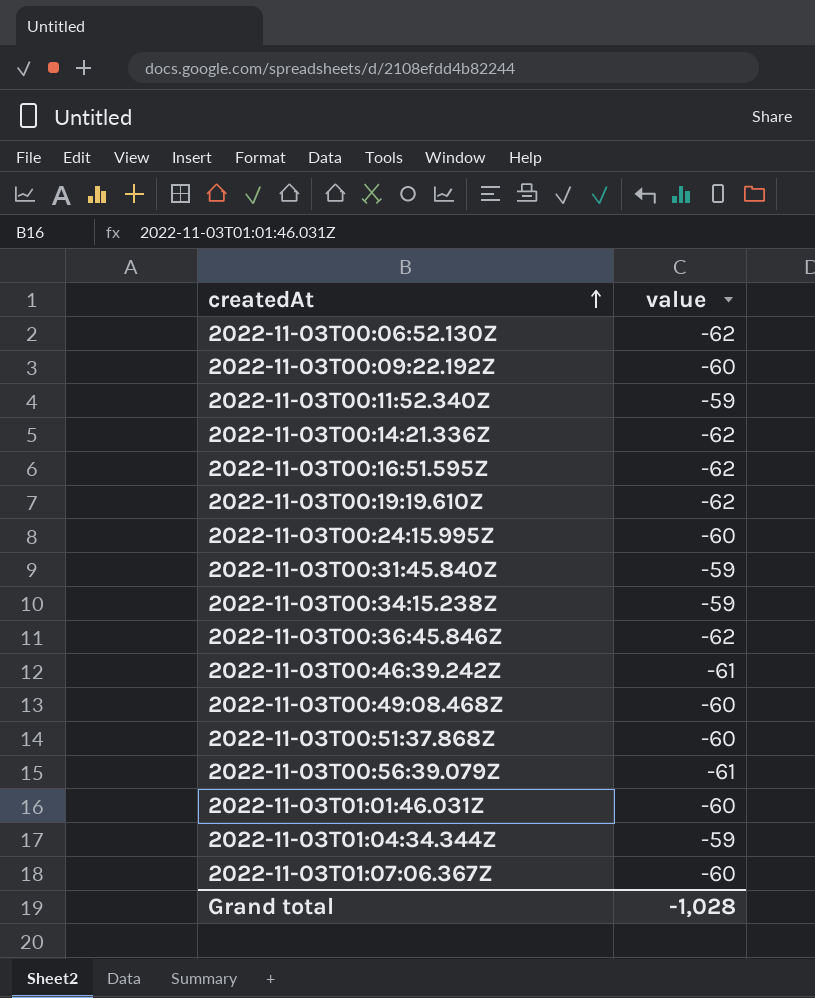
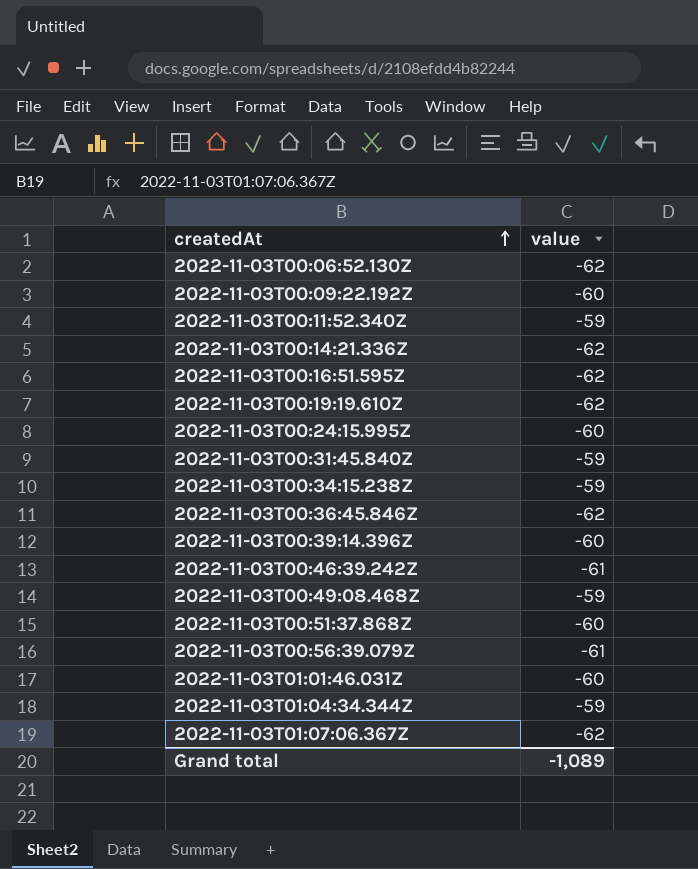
row 2022-11-03T00:39:14.396Z: none -> -60
2022-11-03T00:49:08.468Z | value: -60 -> -59
2022-11-03T01:07:06.367Z | value: -60 -> -62
Grand total | value: -1,028 -> -1,089

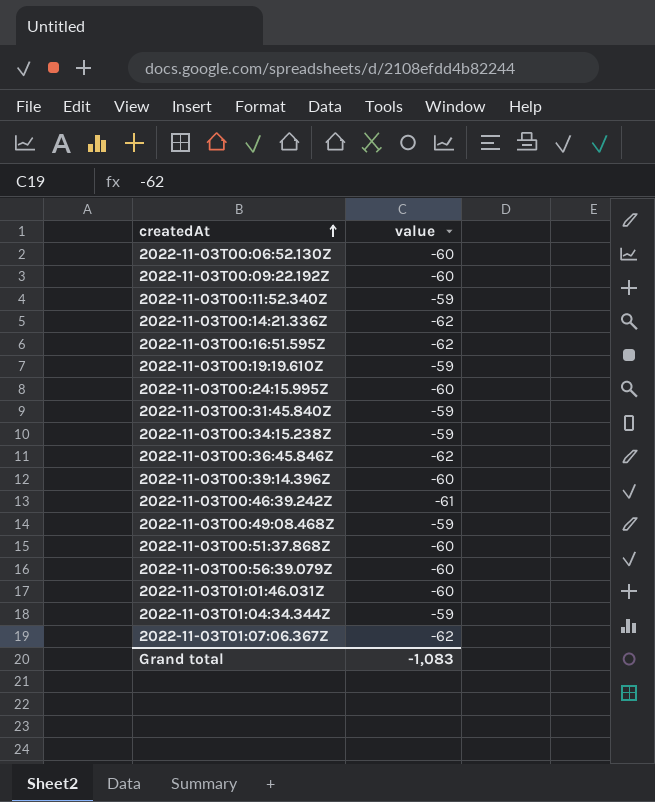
2022-11-03T00:06:52.130Z | value: -62 -> -60
2022-11-03T00:19:19.610Z | value: -62 -> -59
2022-11-03T00:56:39.079Z | value: -61 -> -60
Grand total | value: -1,089 -> -1,083

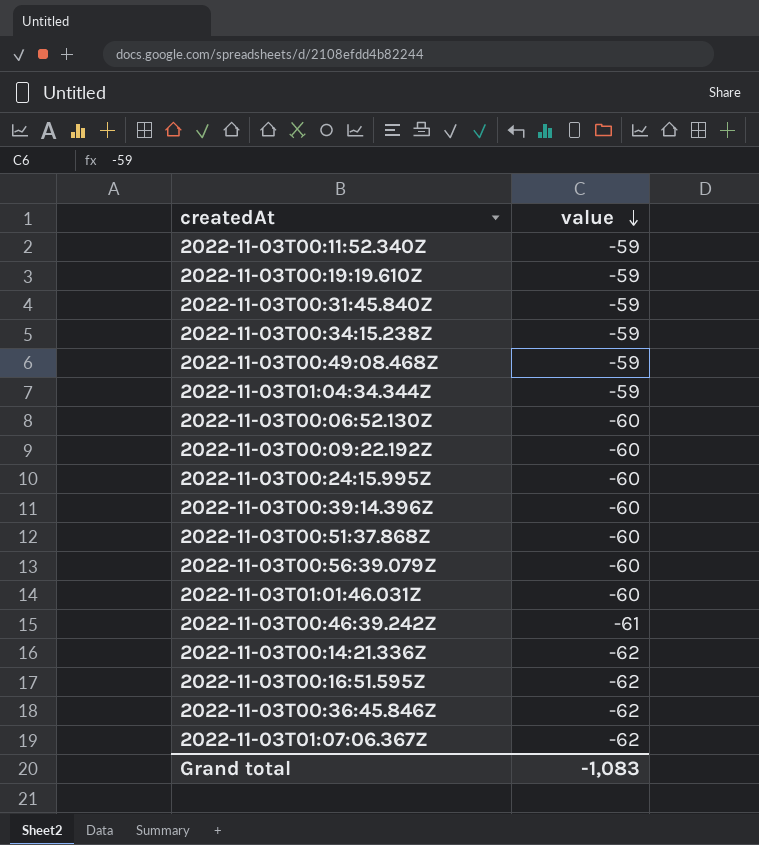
row order: createdAt ascending -> value descending

